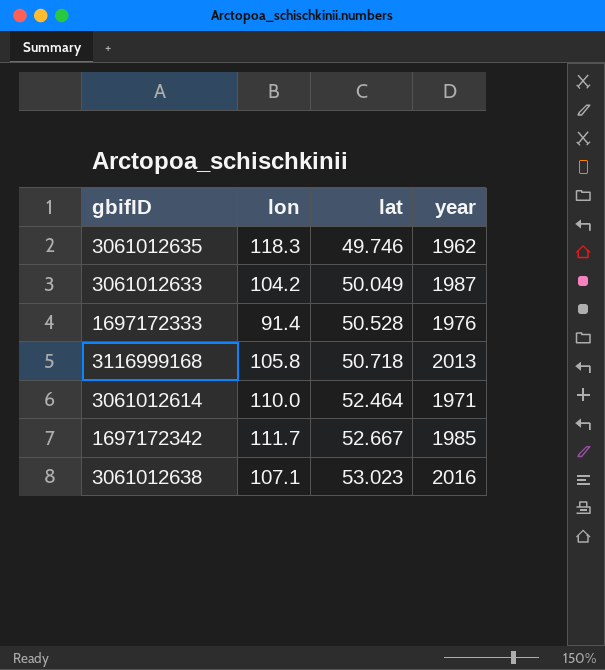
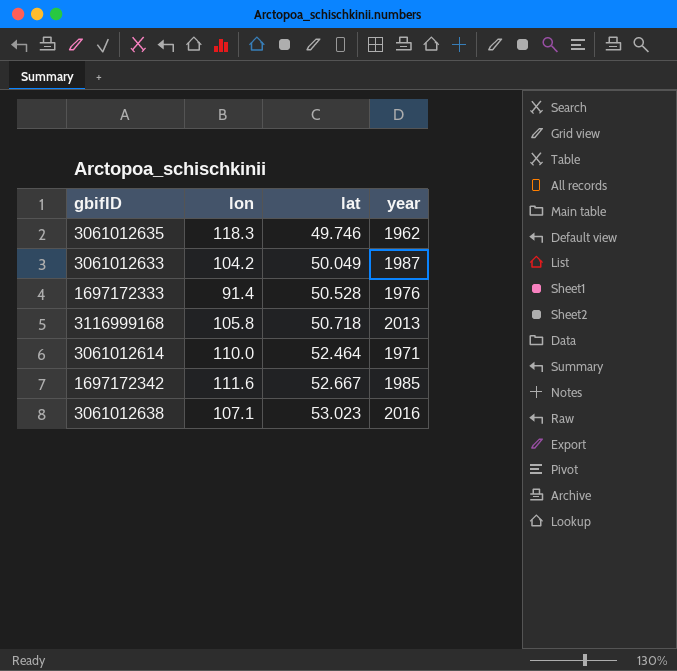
1697172342 | lon: 111.7 -> 111.6

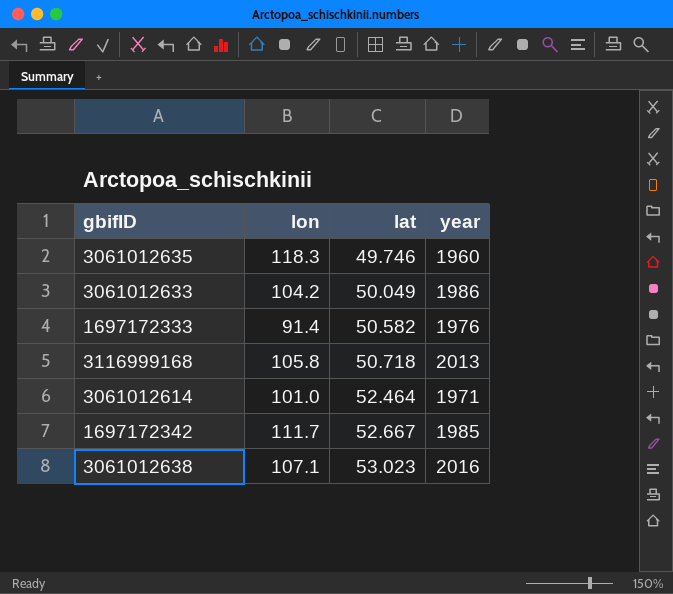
3061012635 | year: 1962 -> 1960
3061012633 | year: 1987 -> 1986
1697172333 | lat: 50.528 -> 50.582
3061012614 | lon: 110.0 -> 101.0
1697172342 | lon: 111.6 -> 111.7

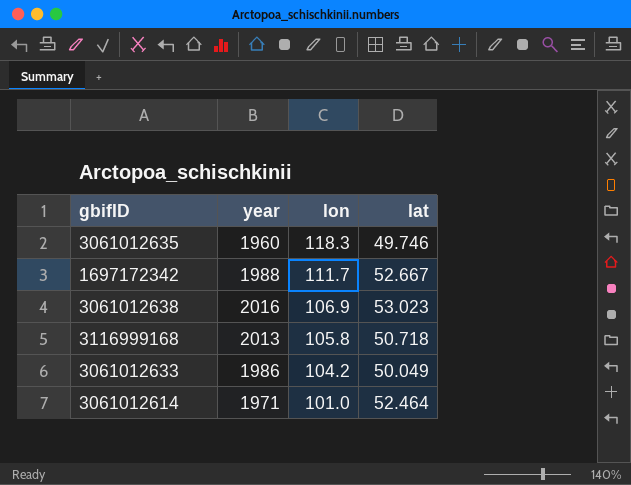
row order: lat ascending -> lon descending
column year | position: 4 -> 2
row 1697172333: 91.4 | 50.582 | 1976 -> none
1697172342 | year: 1985 -> 1988
3061012638 | lon: 107.1 -> 106.9

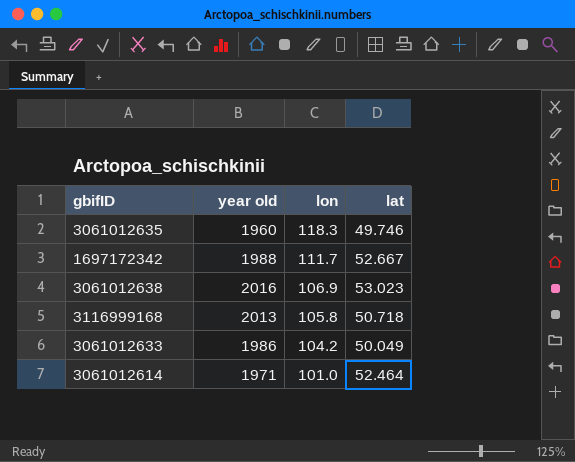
column name: year -> year old

